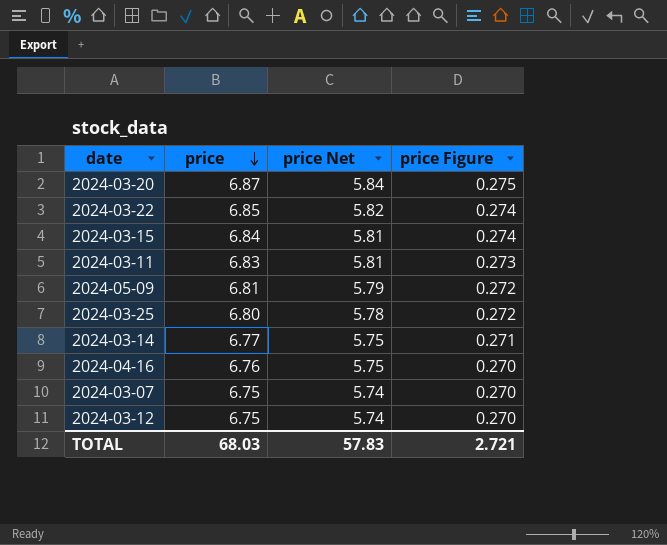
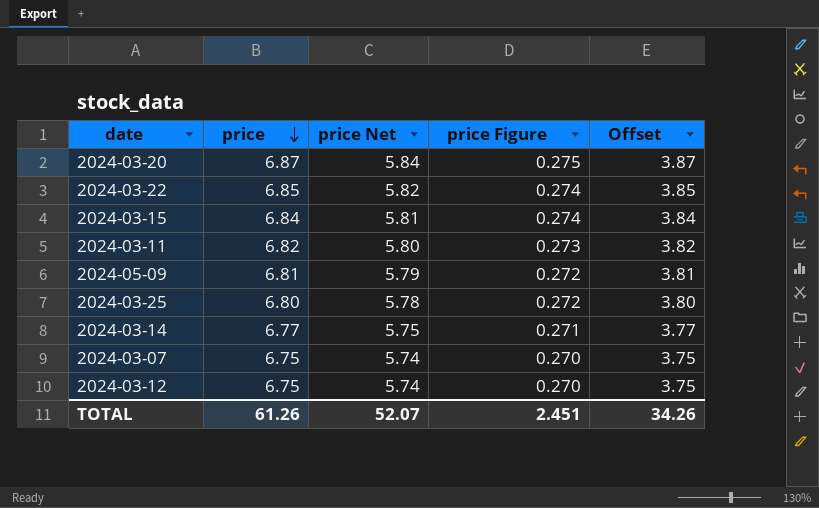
column Offset | formula: none -> [price] - 3
row 2024-04-16: 6.76 | 5.75 | 0.270 -> none
2024-03-11 | price: 6.83 -> 6.82
2024-03-11 | price Net: 5.81 -> 5.80
TOTAL | price: 68.03 -> 61.26
TOTAL | price Net: 57.83 -> 52.07
TOTAL | price Figure: 2.721 -> 2.451

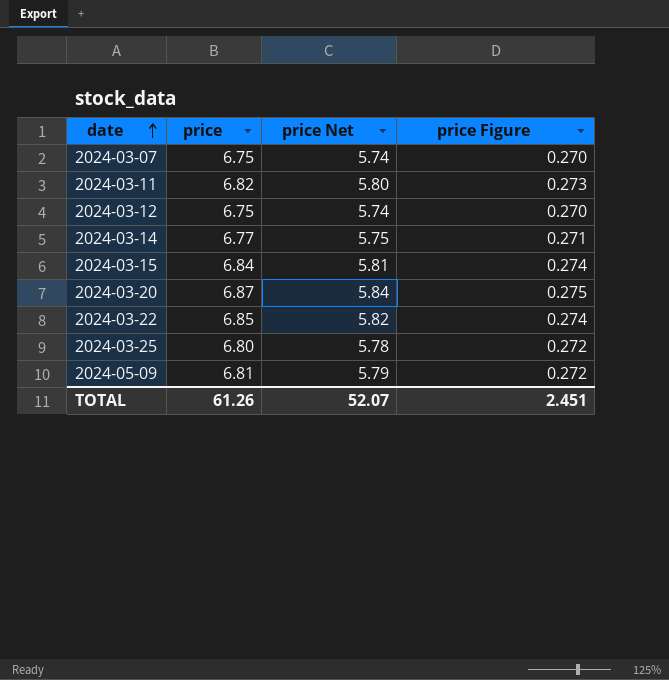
row order: price descending -> date ascending
column Offset | formula: [price] - 3 -> none

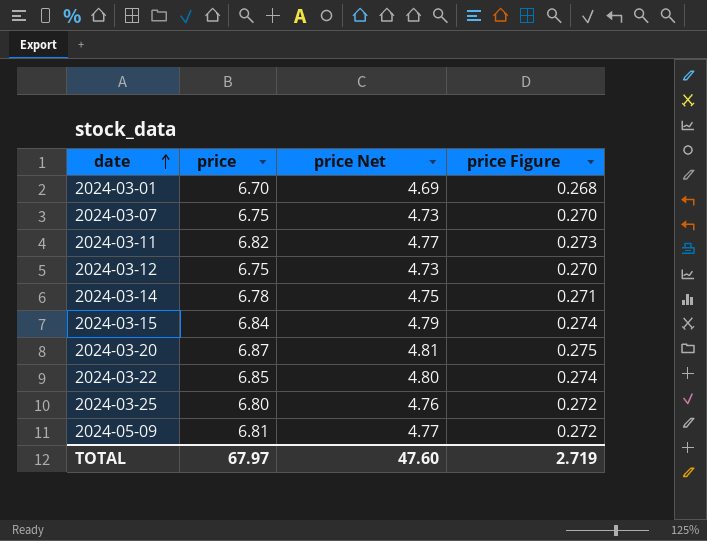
column price Net | formula: [price] * 0.85 -> [price] * 0.7
row 2024-03-01: none -> 6.70 | 4.69 | 0.268
2024-03-14 | price: 6.77 -> 6.78
TOTAL | price: 61.26 -> 67.97
TOTAL | price Net: 52.07 -> 47.60
TOTAL | price Figure: 2.451 -> 2.719

